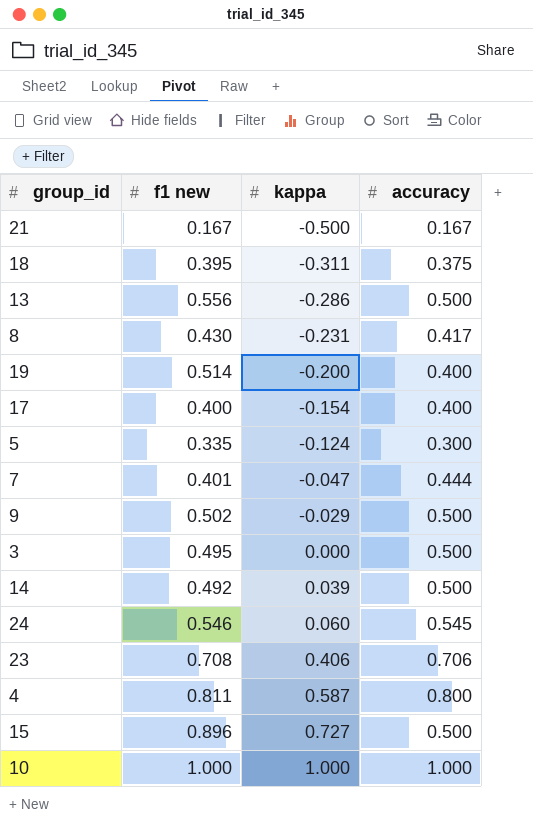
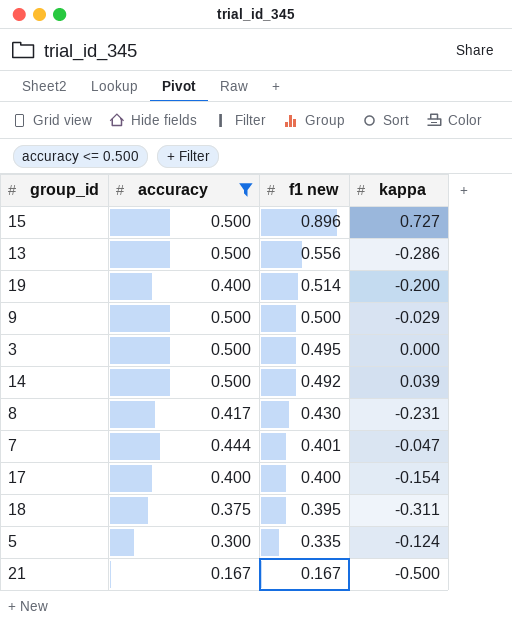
filter: none -> accuracy <= 0.500
row order: kappa ascending -> f1 new descending
column accuracy | position: 4 -> 2
9 | f1 new: 0.502 -> 0.500

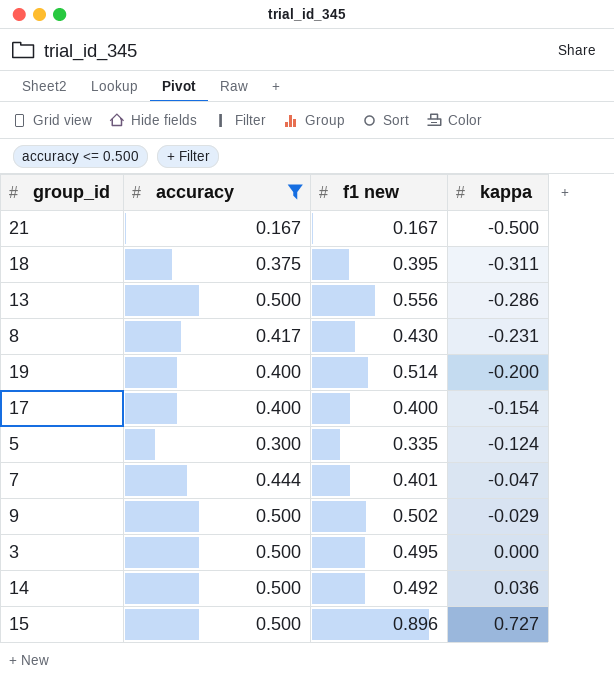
row order: f1 new descending -> kappa ascending
9 | f1 new: 0.500 -> 0.502
14 | kappa: 0.039 -> 0.036

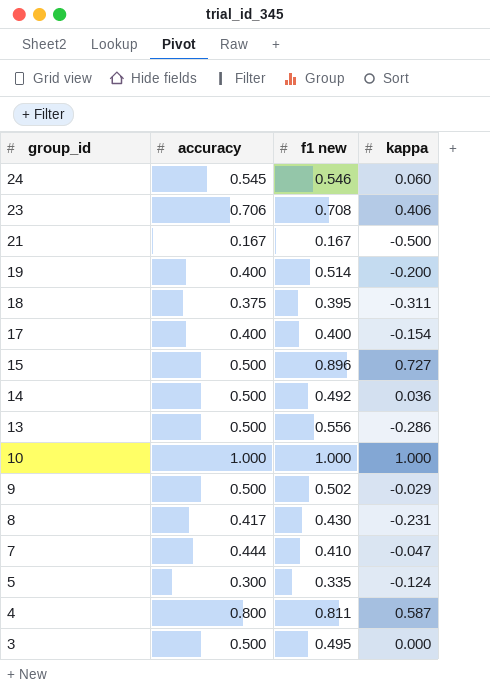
filter: accuracy <= 0.500 -> none
row order: kappa ascending -> group_id descending
7 | f1 new: 0.401 -> 0.410

